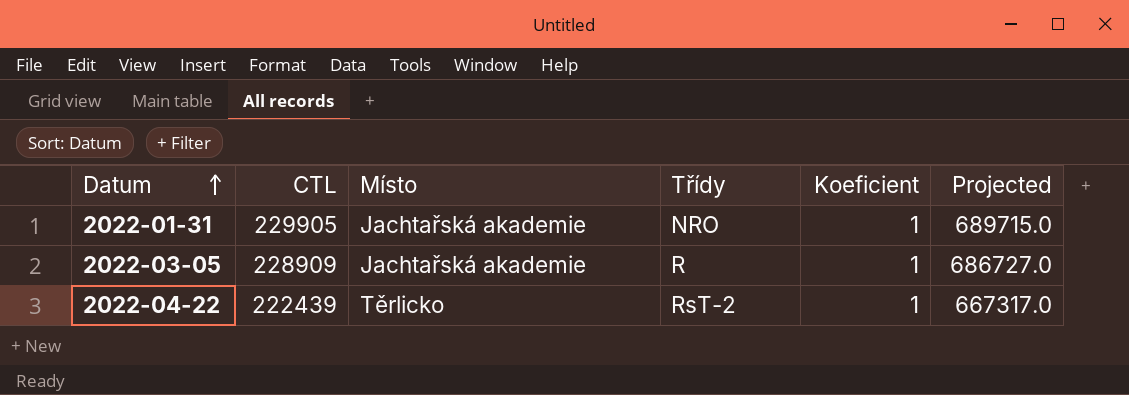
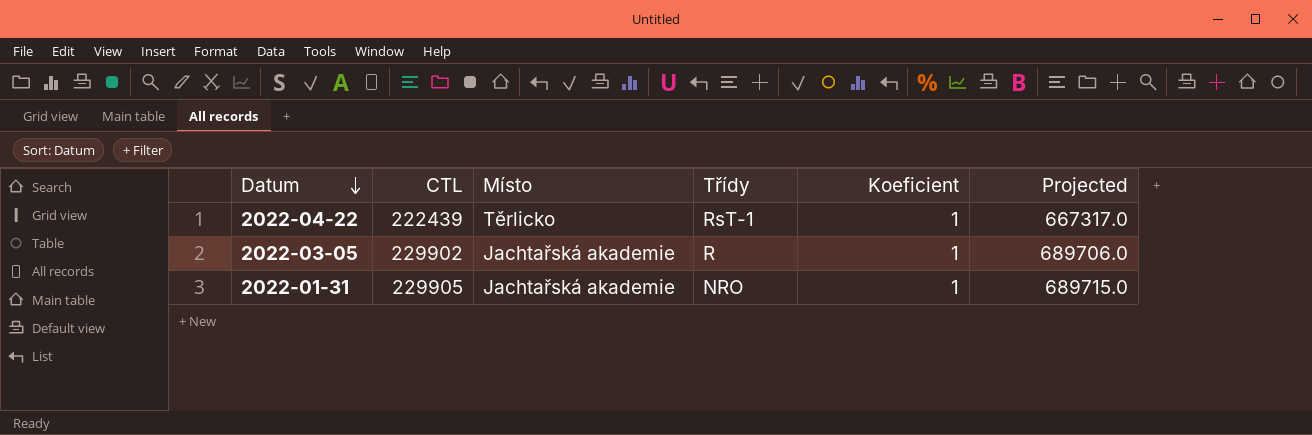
row order: Datum ascending -> Datum descending
2022-04-22 | Třídy: RsT-2 -> RsT-1
2022-03-05 | CTL: 228909 -> 229902
2022-03-05 | Projected: 686727.0 -> 689706.0

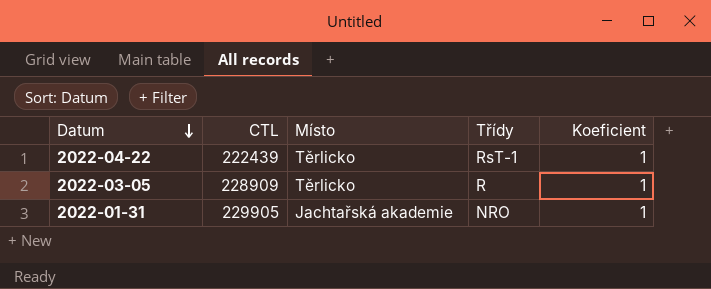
column Projected | formula: [CTL] * 3 -> none
2022-03-05 | CTL: 229902 -> 228909
2022-03-05 | Místo: Jachtařská akademie -> Těrlicko

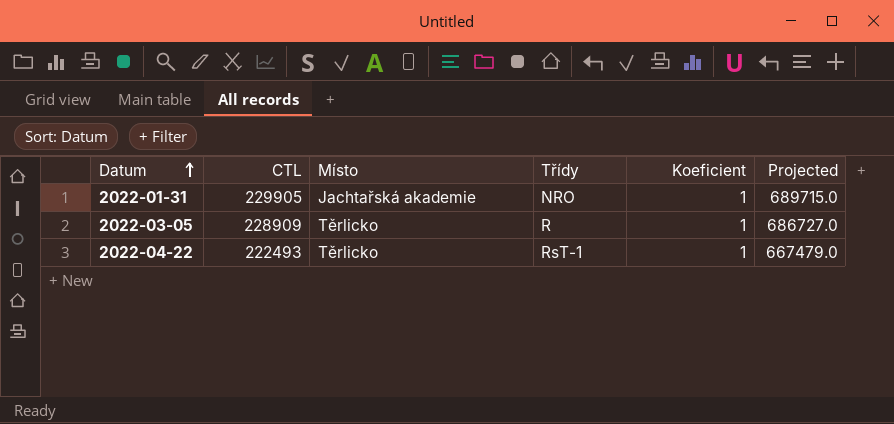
row order: Datum descending -> Datum ascending
column Projected | formula: none -> [CTL] * 3
2022-04-22 | CTL: 222439 -> 222493

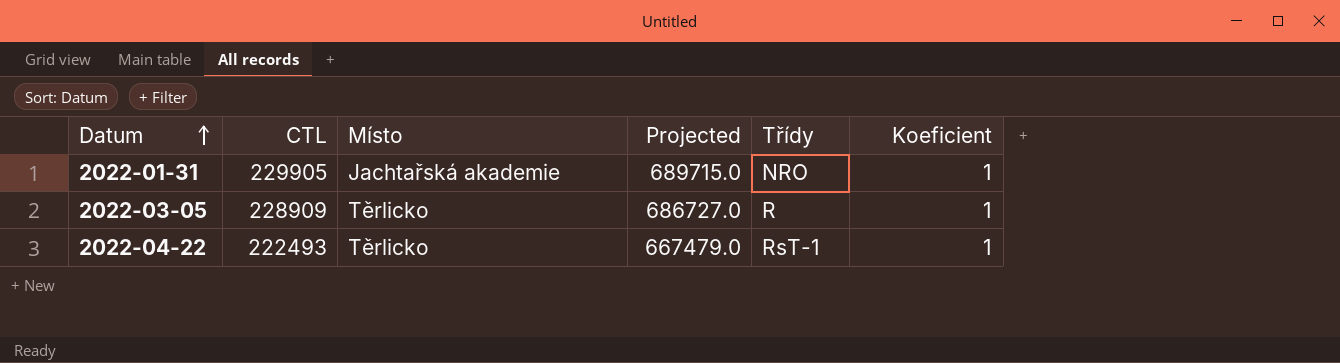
column Projected | position: 6 -> 4

